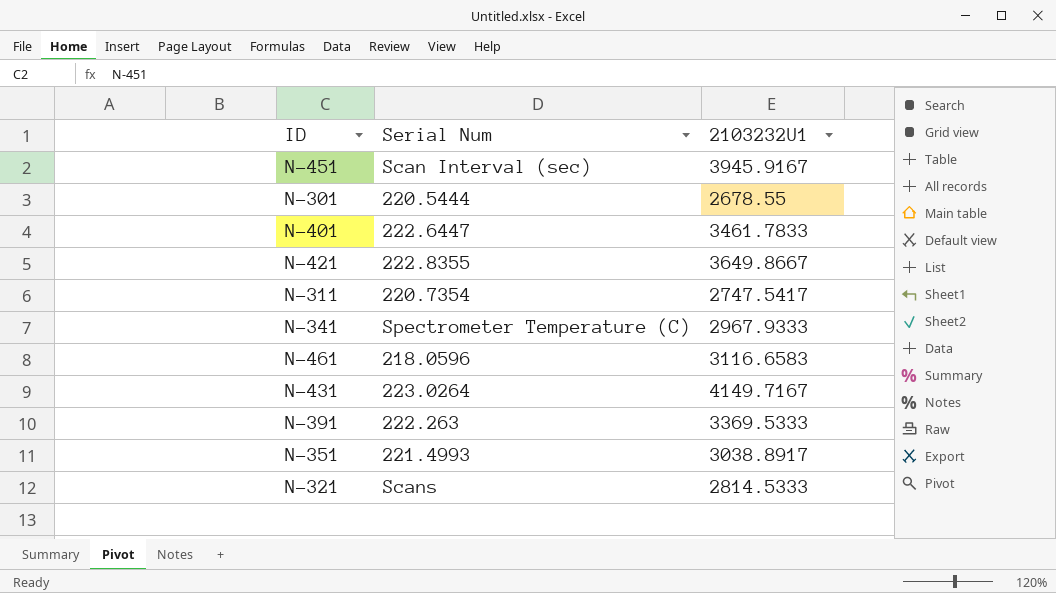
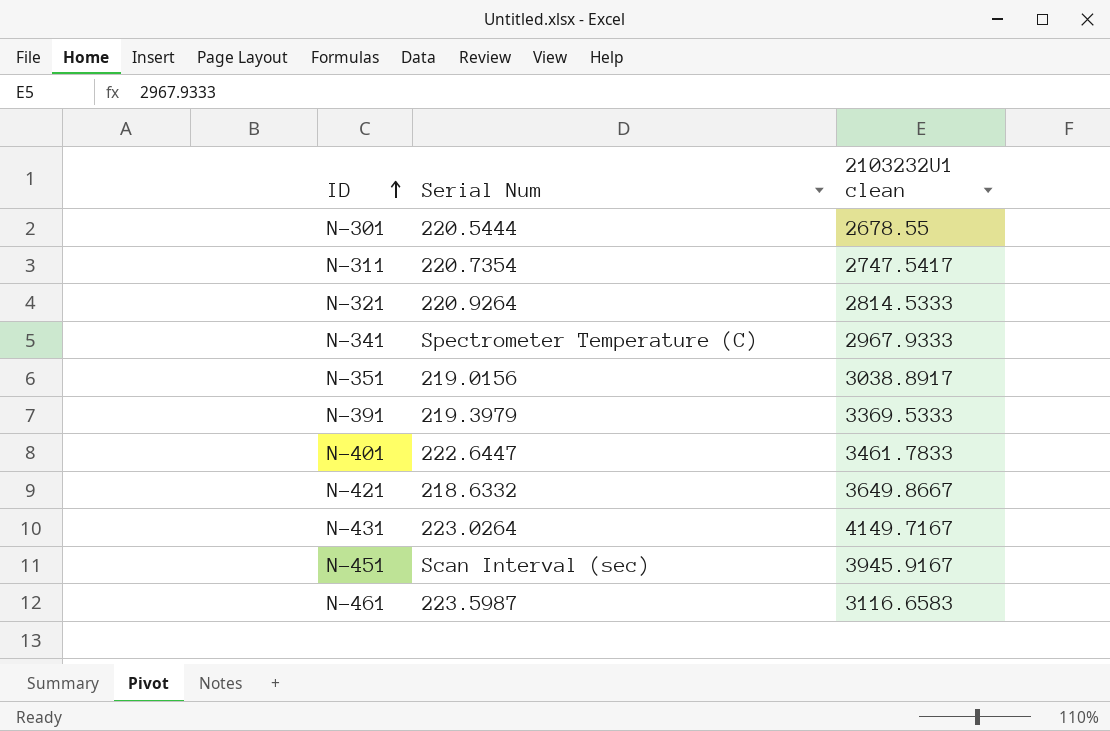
row order: none -> ID ascending
column name: 2103232U1 -> 2103232U1 clean
N-321 | Serial Num: Scans -> 220.9264
N-351 | Serial Num: 221.4993 -> 219.0156
N-391 | Serial Num: 222.263 -> 219.3979
N-421 | Serial Num: 222.8355 -> 218.6332
N-461 | Serial Num: 218.0596 -> 223.5987

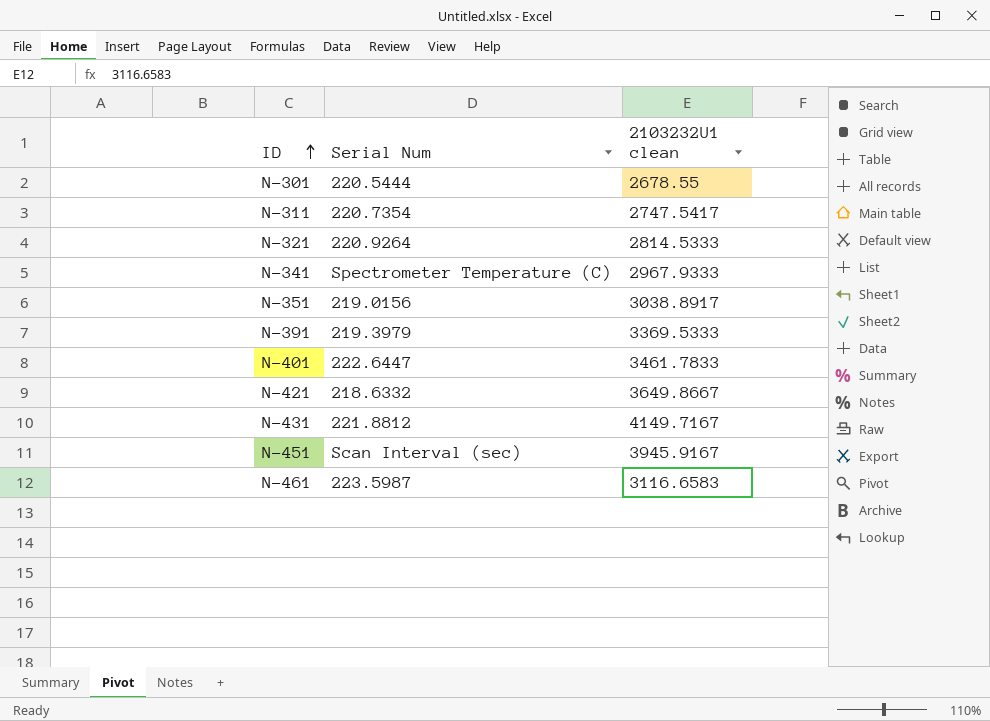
N-431 | Serial Num: 223.0264 -> 221.8812

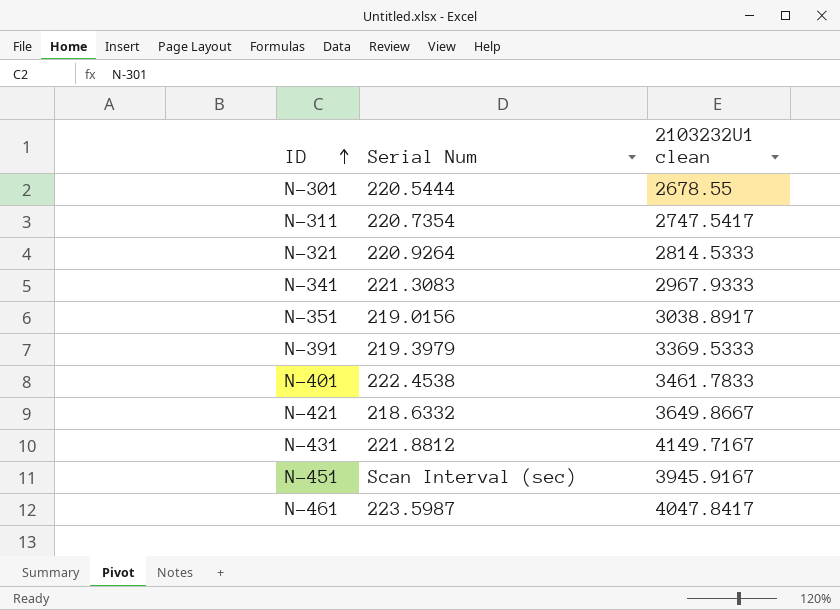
N-341 | Serial Num: Spectrometer Temperature (C) -> 221.3083
N-401 | Serial Num: 222.6447 -> 222.4538
N-461 | 2103232U1 clean: 3116.6583 -> 4047.8417

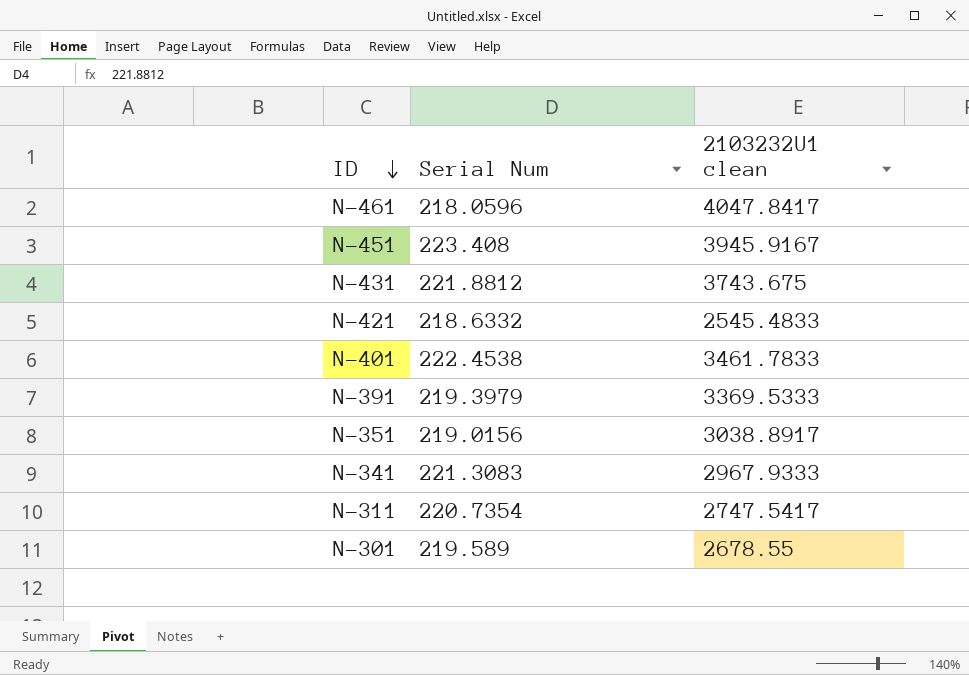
row order: ID ascending -> ID descending
row N-321: 220.9264 | 2814.5333 -> none
N-461 | Serial Num: 223.5987 -> 218.0596
N-451 | Serial Num: Scan Interval (sec) -> 223.408
N-431 | 2103232U1 clean: 4149.7167 -> 3743.675
N-421 | 2103232U1 clean: 3649.8667 -> 2545.4833
N-301 | Serial Num: 220.5444 -> 219.589

